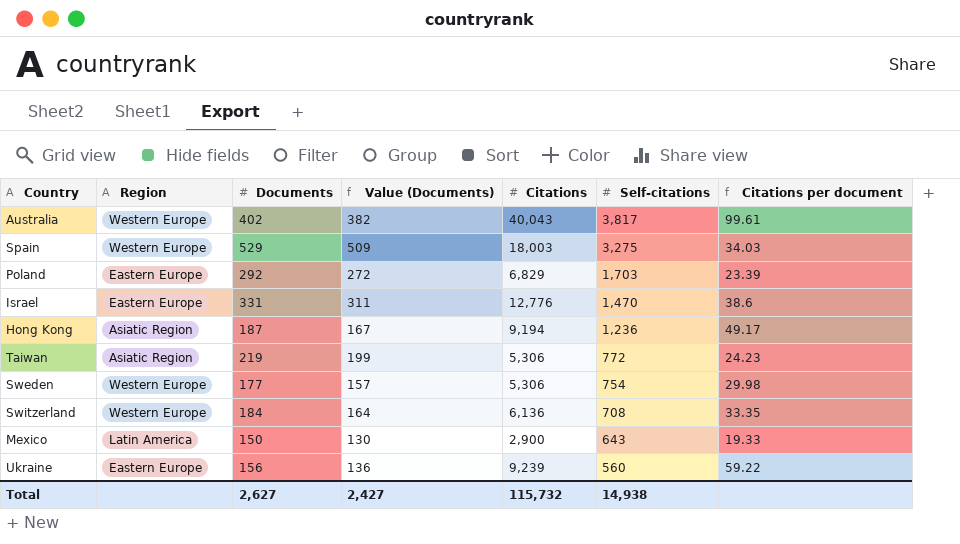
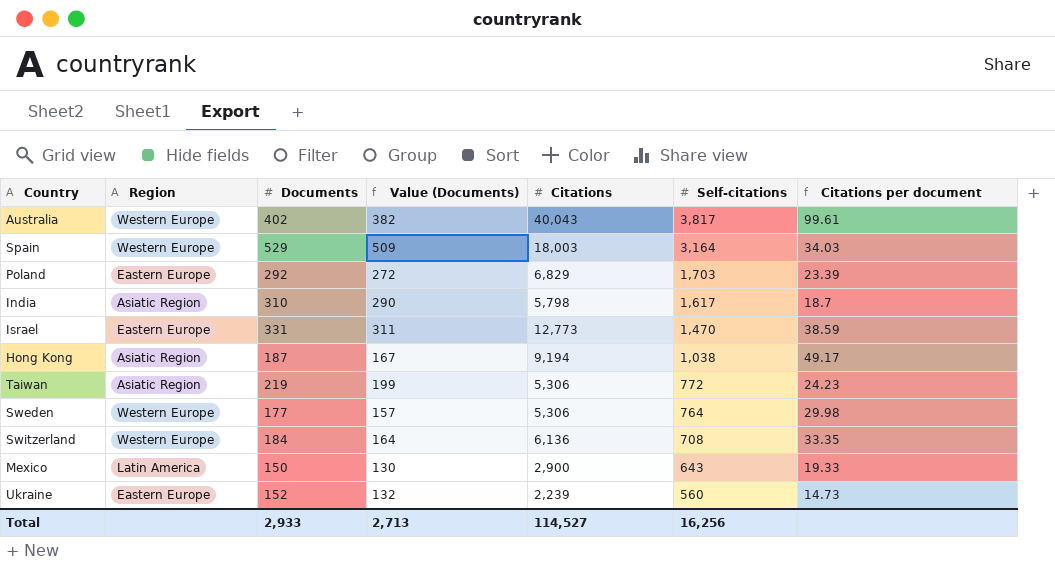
Spain | Self-citations: 3,275 -> 3,164
row India: none -> Asiatic Region | 310 | 290 | 5,798 | 1,617 | 18.7
Israel | Citations: 12,776 -> 12,773
Israel | Citations per document: 38.6 -> 38.59
Hong Kong | Self-citations: 1,236 -> 1,038
Sweden | Self-citations: 754 -> 764
Ukraine | Documents: 156 -> 152
Ukraine | Value (Documents): 136 -> 132
Ukraine | Citations: 9,239 -> 2,239
Ukraine | Citations per document: 59.22 -> 14.73
Total | Documents: 2,627 -> 2,933
Total | Value (Documents): 2,427 -> 2,713
Total | Citations: 115,732 -> 114,527
Total | Self-citations: 14,938 -> 16,256

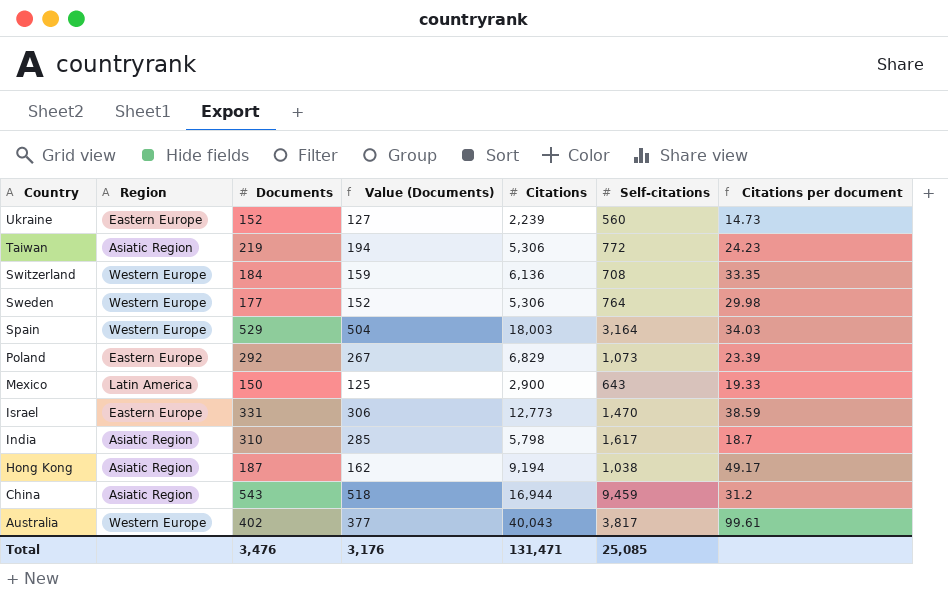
row order: Self-citations descending -> Country descending
column Value (Documents) | formula: [Documents] - 20 -> [Documents] - 25
Poland | Self-citations: 1,703 -> 1,073
row China: none -> Asiatic Region | 543 | 518 | 16,944 | 9,459 | 31.2
Total | Documents: 2,933 -> 3,476
Total | Value (Documents): 2,713 -> 3,176
Total | Citations: 114,527 -> 131,471
Total | Self-citations: 16,256 -> 25,085

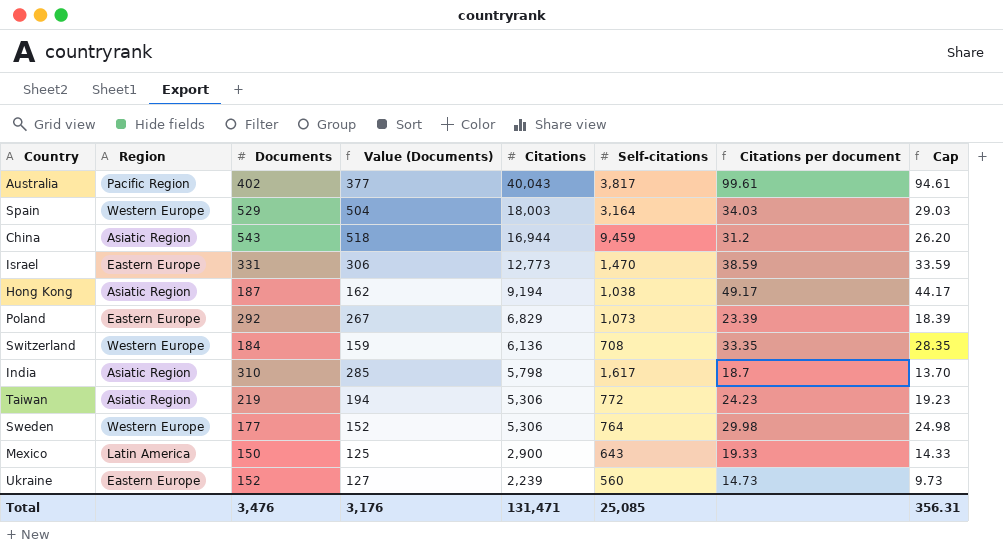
row order: Country descending -> Citations descending
column Cap | formula: none -> [Citations per document] - 5
Australia | Region: Western Europe -> Pacific Region

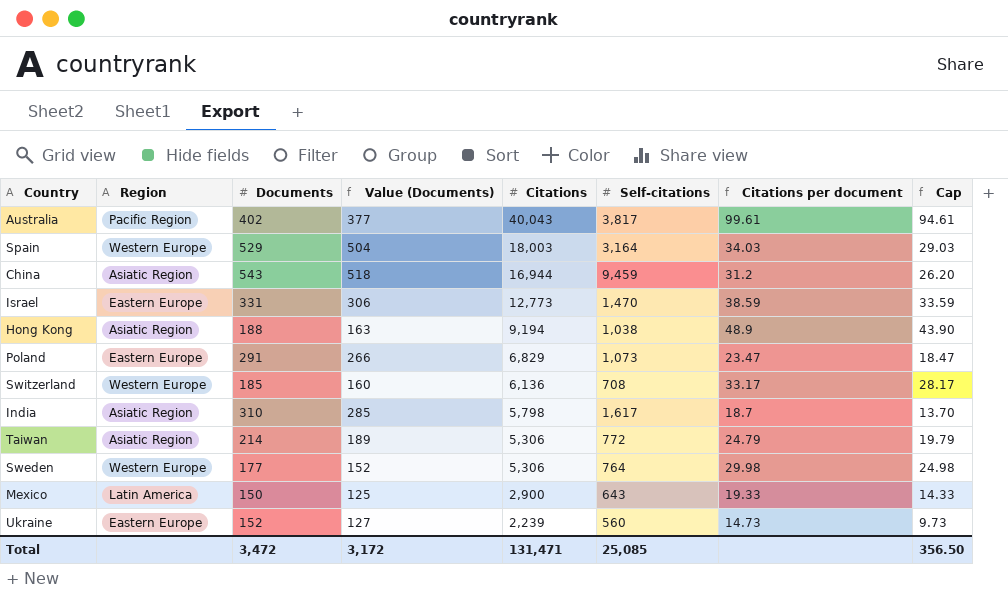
Hong Kong | Documents: 187 -> 188
Hong Kong | Value (Documents): 162 -> 163
Hong Kong | Citations per document: 49.17 -> 48.9
Hong Kong | Cap: 44.17 -> 43.90
Poland | Documents: 292 -> 291
Poland | Value (Documents): 267 -> 266
Poland | Citations per document: 23.39 -> 23.47
Poland | Cap: 18.39 -> 18.47
Switzerland | Documents: 184 -> 185
Switzerland | Value (Documents): 159 -> 160
Switzerland | Citations per document: 33.35 -> 33.17
Switzerland | Cap: 28.35 -> 28.17
Taiwan | Documents: 219 -> 214
Taiwan | Value (Documents): 194 -> 189
Taiwan | Citations per document: 24.23 -> 24.79
Taiwan | Cap: 19.23 -> 19.79
Total | Documents: 3,476 -> 3,472
Total | Value (Documents): 3,176 -> 3,172
Total | Cap: 356.31 -> 356.50

